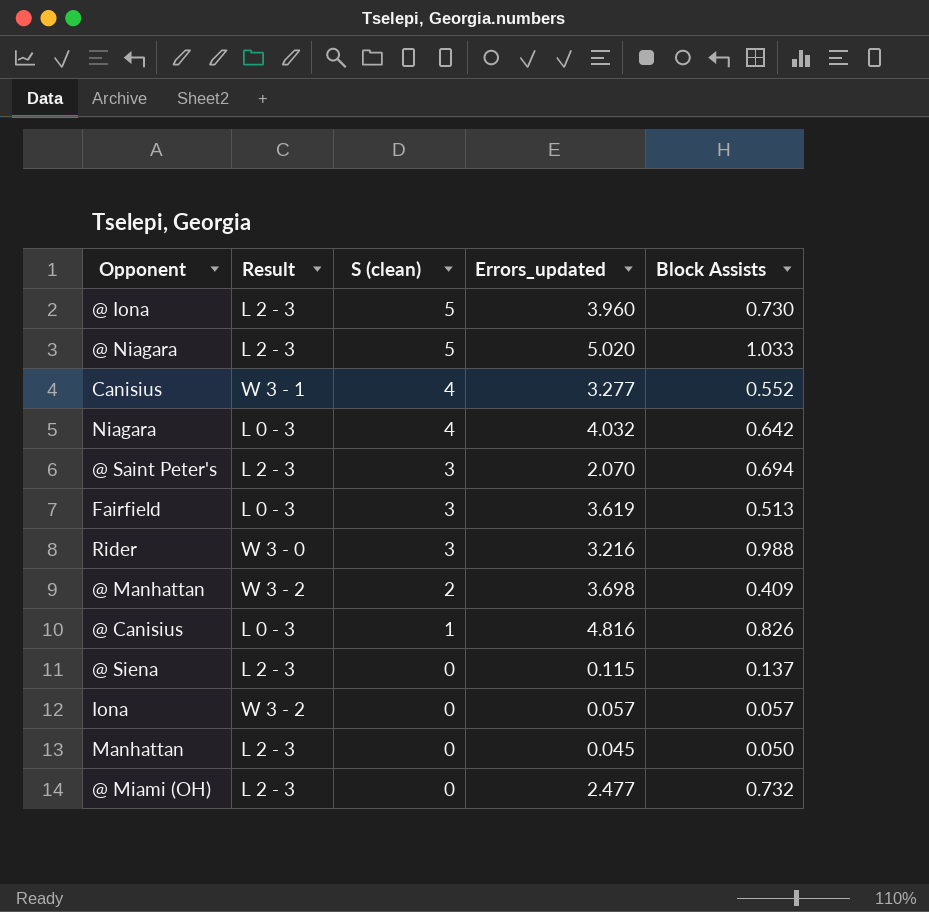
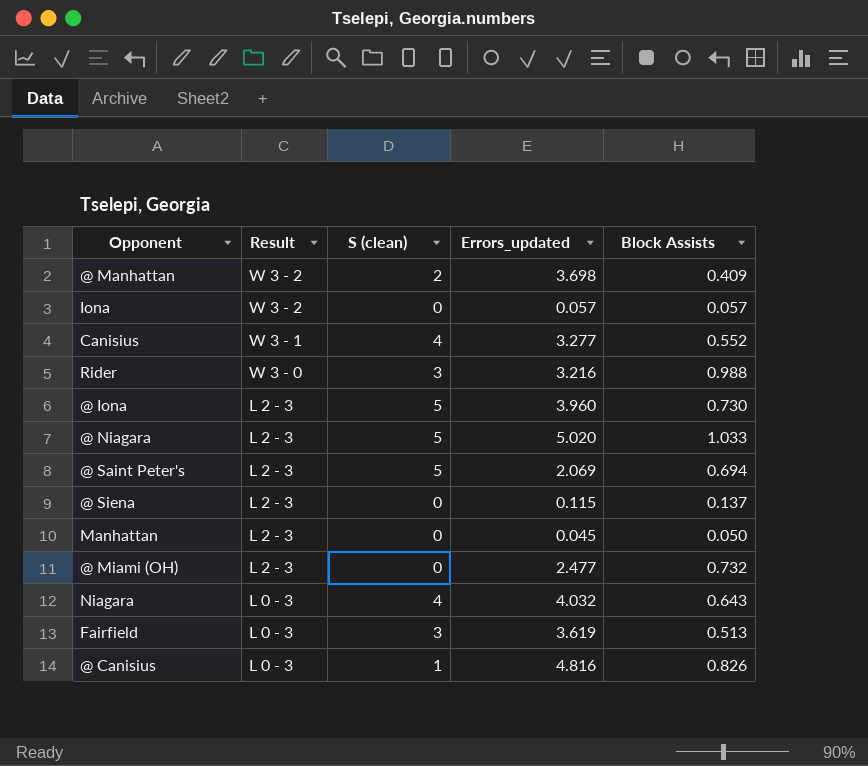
row order: S (clean) descending -> Result descending
@ Saint Peter's | S (clean): 3 -> 5
@ Saint Peter's | Errors_updated: 2.070 -> 2.069
Niagara | Block Assists: 0.642 -> 0.643

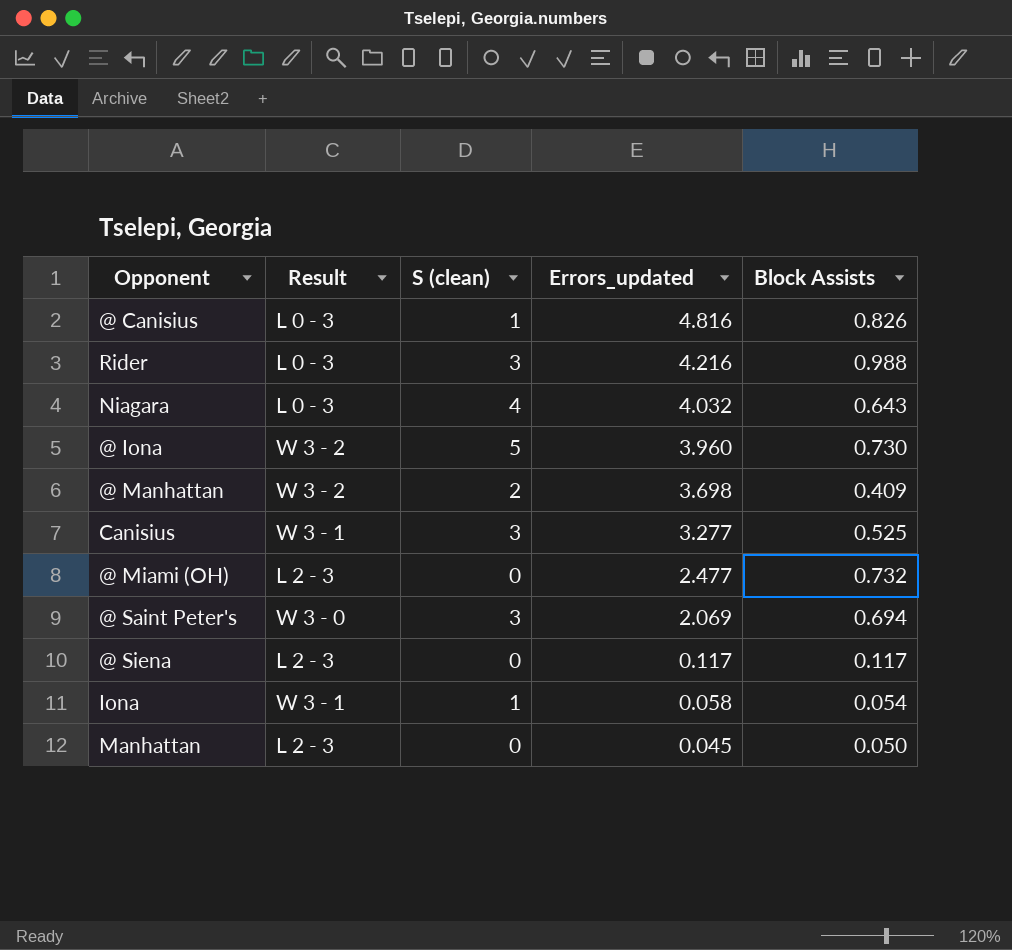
row order: Result descending -> Errors_updated descending
row @ Niagara: L 2 - 3 | 5 | 5.020 | 1.033 -> none
row Fairfield: L 0 - 3 | 3 | 3.619 | 0.513 -> none
Rider | Result: W 3 - 0 -> L 0 - 3
Rider | Errors_updated: 3.216 -> 4.216
@ Iona | Result: L 2 - 3 -> W 3 - 2
Canisius | S (clean): 4 -> 3
Canisius | Block Assists: 0.552 -> 0.525
@ Saint Peter's | Result: L 2 - 3 -> W 3 - 0
@ Saint Peter's | S (clean): 5 -> 3
@ Siena | Errors_updated: 0.115 -> 0.117
@ Siena | Block Assists: 0.137 -> 0.117
Iona | Result: W 3 - 2 -> W 3 - 1
Iona | S (clean): 0 -> 1
Iona | Errors_updated: 0.057 -> 0.058
Iona | Block Assists: 0.057 -> 0.054

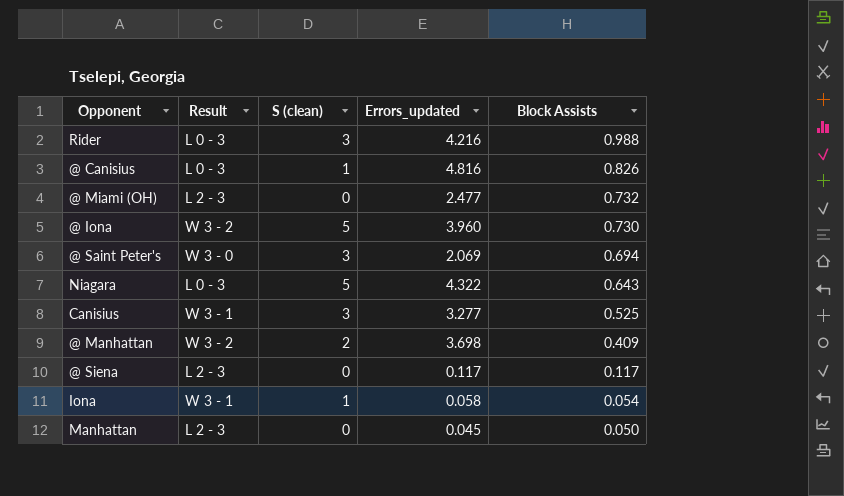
row order: Errors_updated descending -> Block Assists descending
Niagara | S (clean): 4 -> 5
Niagara | Errors_updated: 4.032 -> 4.322

